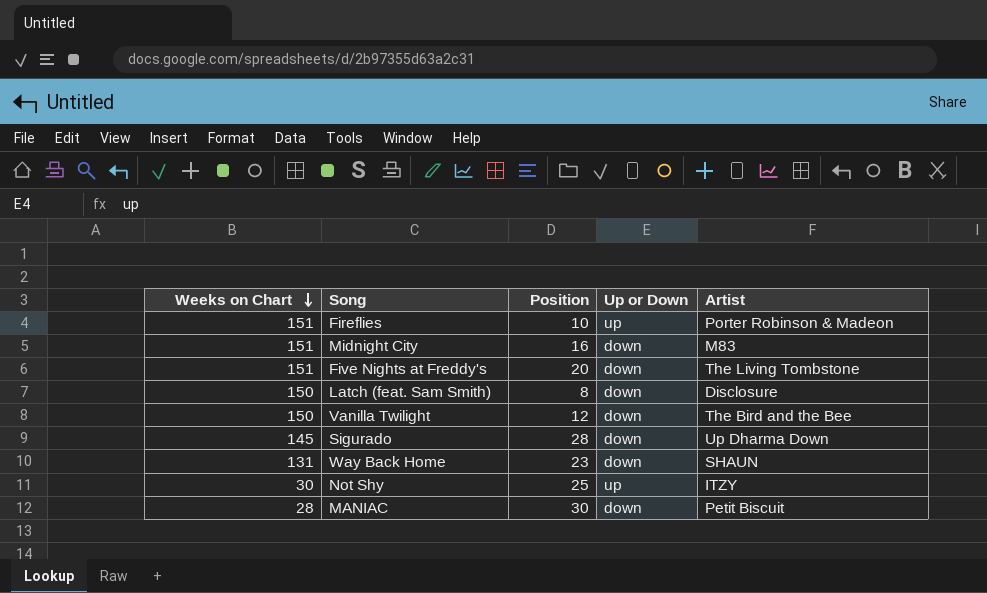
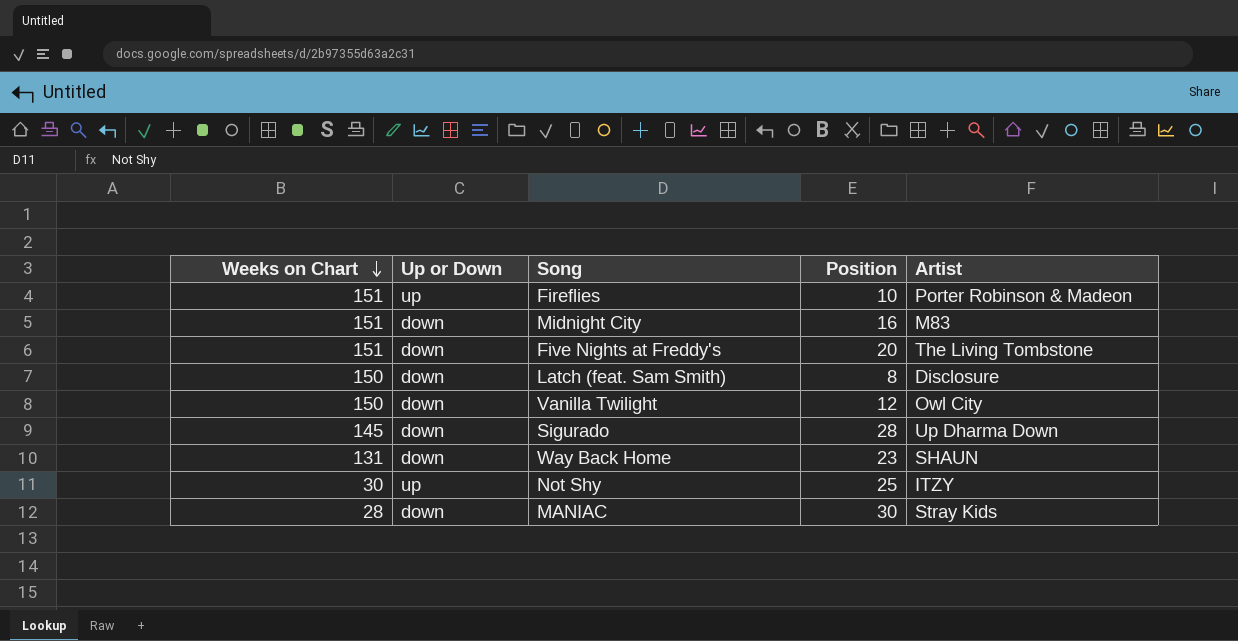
column Up or Down | position: 4 -> 2
Vanilla Twilight | Artist: The Bird and the Bee -> Owl City
MANIAC | Artist: Petit Biscuit -> Stray Kids

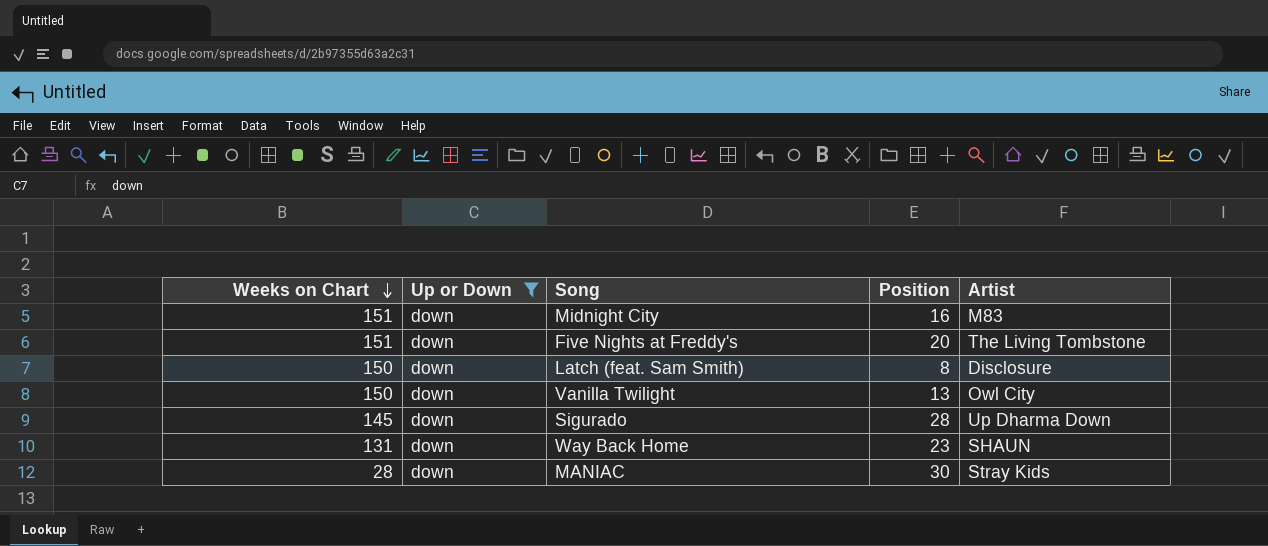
filter: none -> Up or Down = down
Vanilla Twilight | Position: 12 -> 13

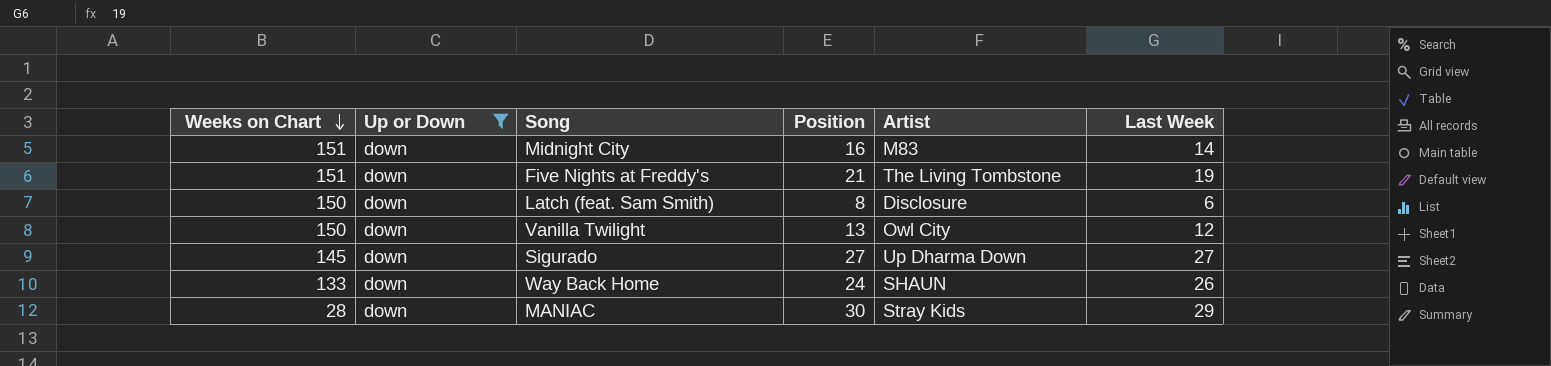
column Last Week | position: none -> 6
Five Nights at Freddy's | Position: 20 -> 21
Sigurado | Position: 28 -> 27
Way Back Home | Weeks on Chart: 131 -> 133
Way Back Home | Position: 23 -> 24

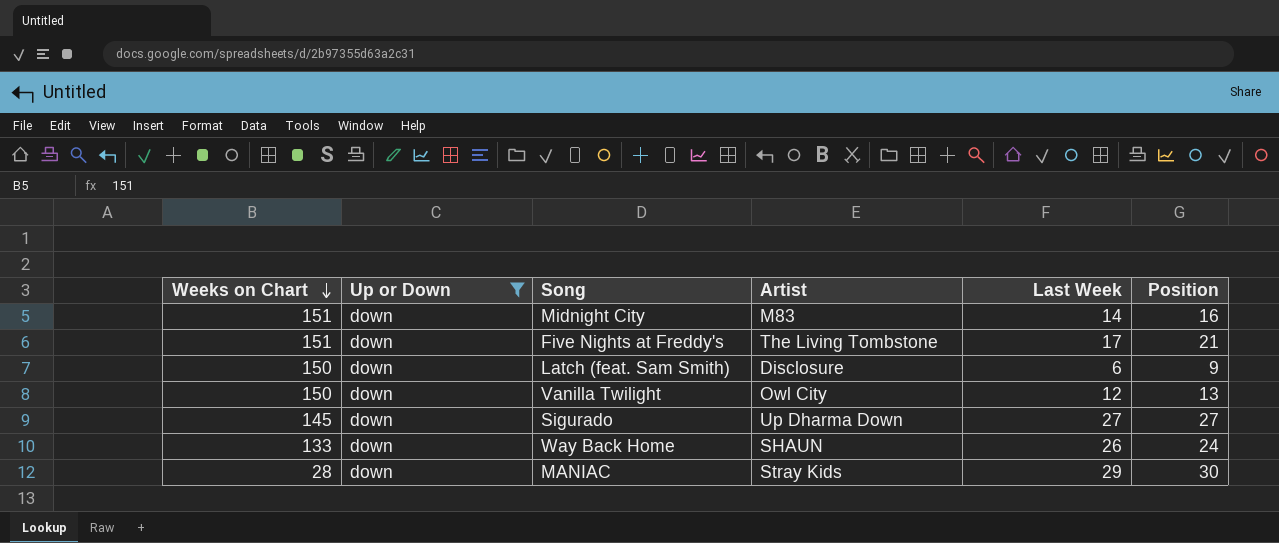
column Position | position: 4 -> 6
Five Nights at Freddy's | Last Week: 19 -> 17
Latch (feat. Sam Smith) | Position: 8 -> 9

